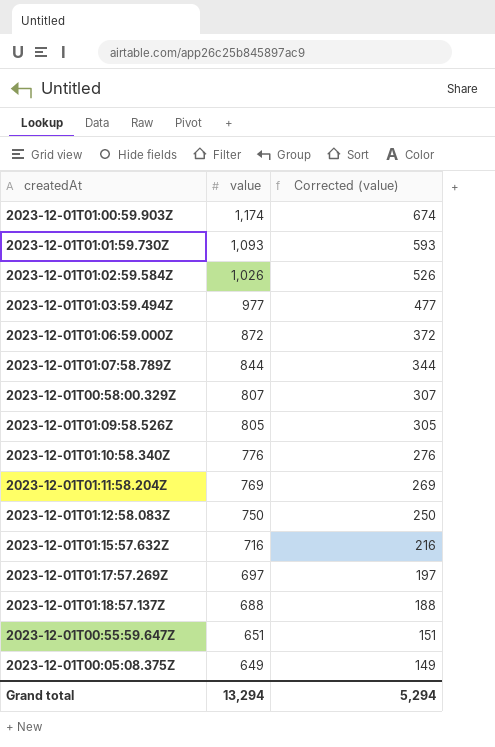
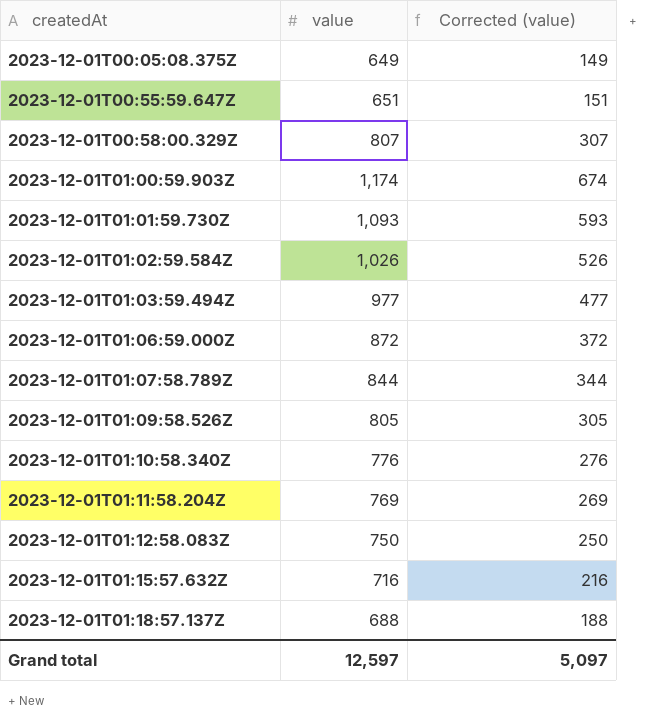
row order: value descending -> createdAt ascending
row 2023-12-01T01:17:57.269Z: 697 | 197 -> none
Grand total | value: 13,294 -> 12,597
Grand total | Corrected (value): 5,294 -> 5,097

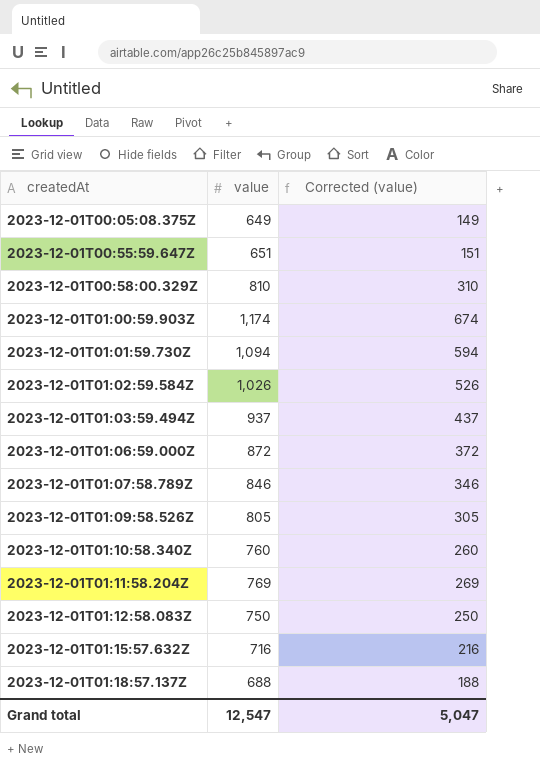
2023-12-01T00:58:00.329Z | value: 807 -> 810
2023-12-01T00:58:00.329Z | Corrected (value): 307 -> 310
2023-12-01T01:01:59.730Z | value: 1,093 -> 1,094
2023-12-01T01:01:59.730Z | Corrected (value): 593 -> 594
2023-12-01T01:03:59.494Z | value: 977 -> 937
2023-12-01T01:03:59.494Z | Corrected (value): 477 -> 437
2023-12-01T01:07:58.789Z | value: 844 -> 846
2023-12-01T01:07:58.789Z | Corrected (value): 344 -> 346
2023-12-01T01:10:58.340Z | value: 776 -> 760
2023-12-01T01:10:58.340Z | Corrected (value): 276 -> 260
Grand total | value: 12,597 -> 12,547
Grand total | Corrected (value): 5,097 -> 5,047

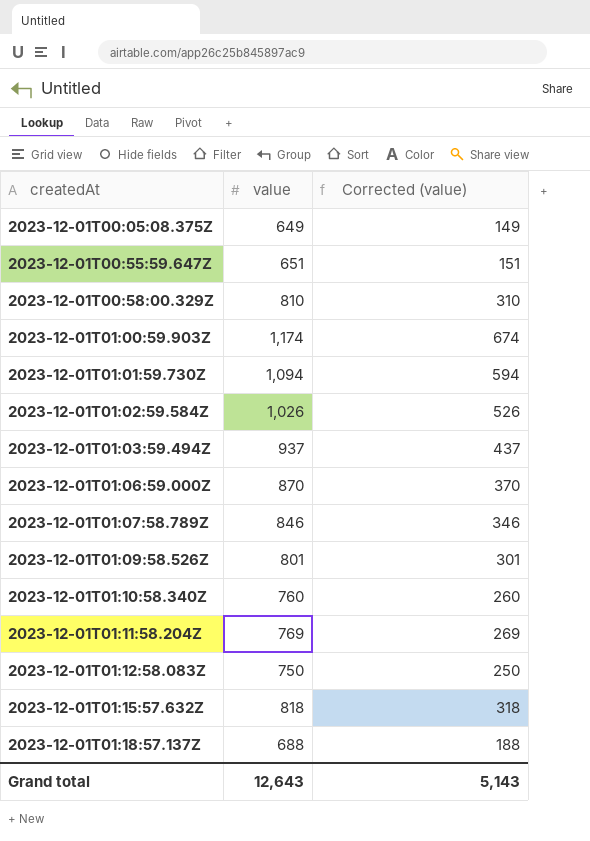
2023-12-01T01:06:59.000Z | value: 872 -> 870
2023-12-01T01:06:59.000Z | Corrected (value): 372 -> 370
2023-12-01T01:09:58.526Z | value: 805 -> 801
2023-12-01T01:09:58.526Z | Corrected (value): 305 -> 301
2023-12-01T01:15:57.632Z | value: 716 -> 818
2023-12-01T01:15:57.632Z | Corrected (value): 216 -> 318
Grand total | value: 12,547 -> 12,643
Grand total | Corrected (value): 5,047 -> 5,143

